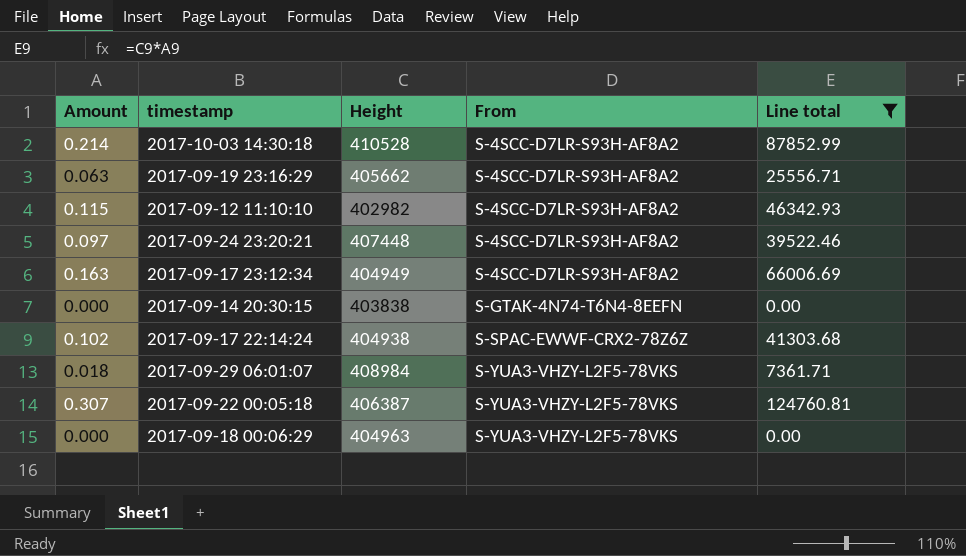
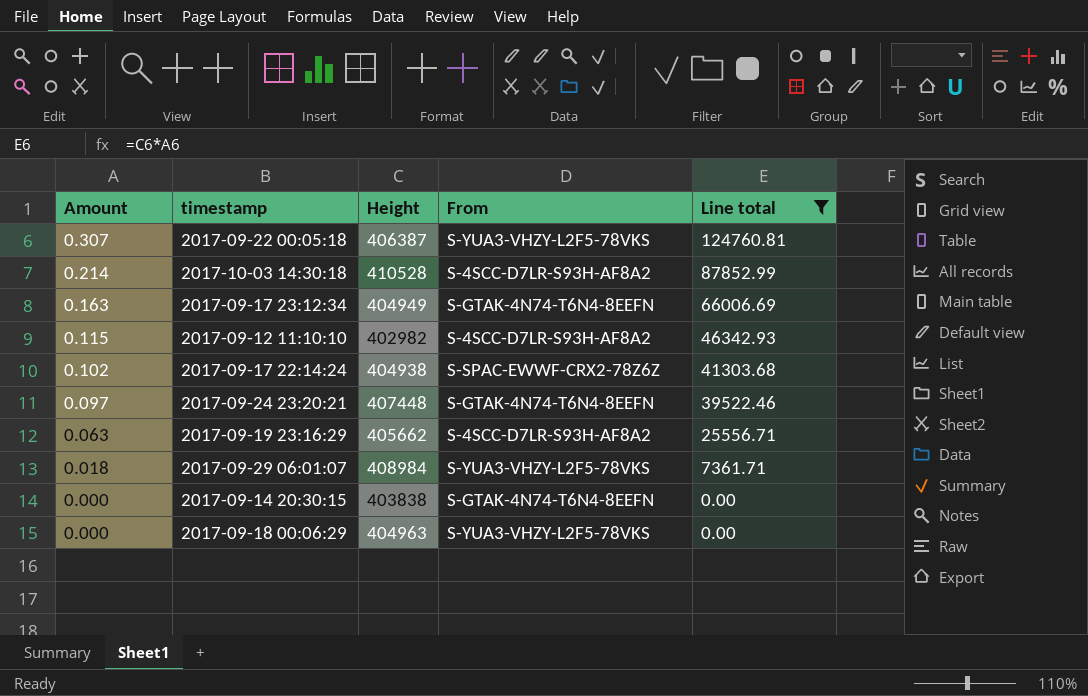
row order: From ascending -> Amount descending
2017-09-17 23:12:34 | From: S-4SCC-D7LR-S93H-AF8A2 -> S-GTAK-4N74-T6N4-8EEFN
2017-09-24 23:20:21 | From: S-4SCC-D7LR-S93H-AF8A2 -> S-GTAK-4N74-T6N4-8EEFN

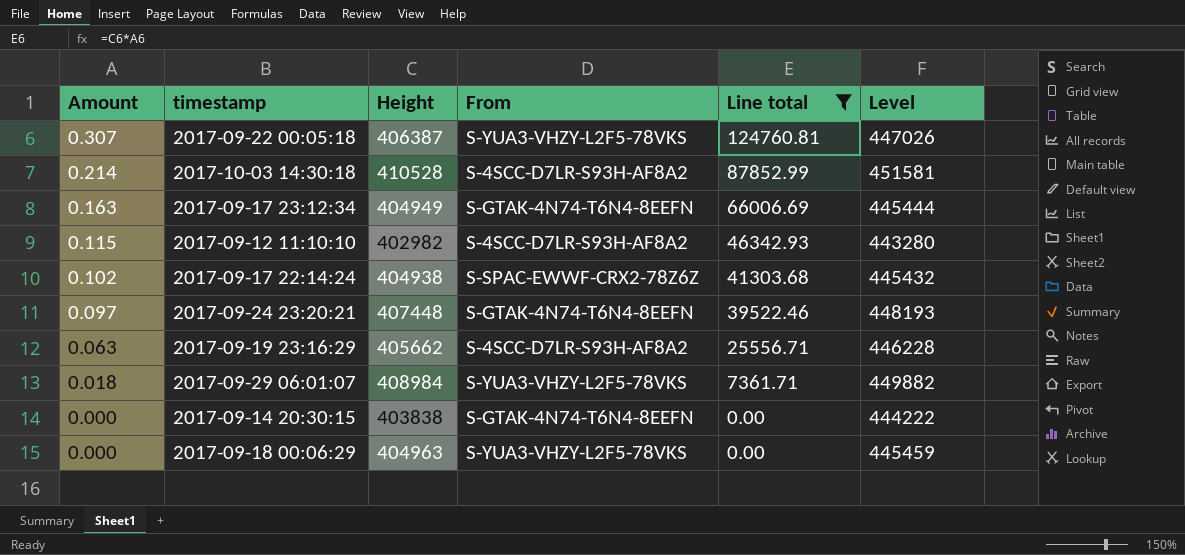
column Level | formula: none -> [Height] * 1.1

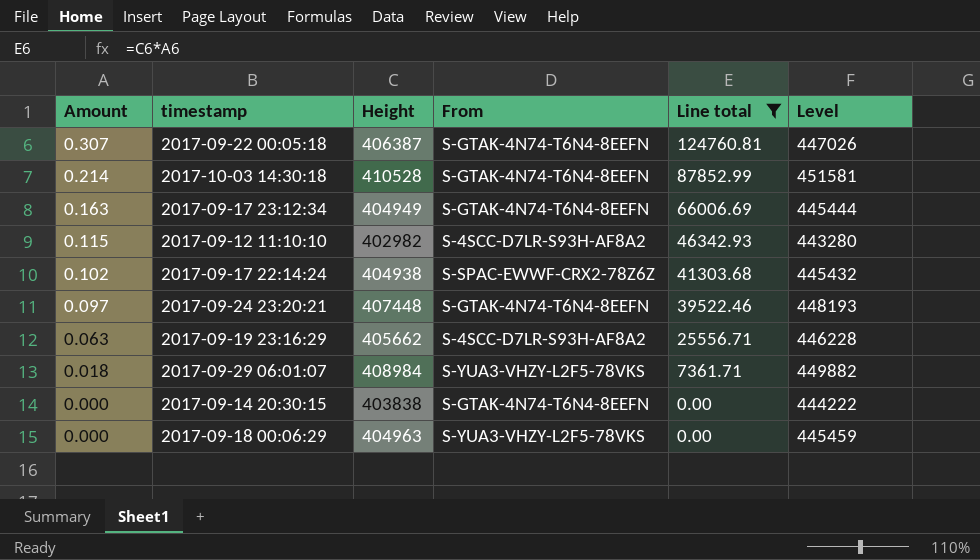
2017-09-22 00:05:18 | From: S-YUA3-VHZY-L2F5-78VKS -> S-GTAK-4N74-T6N4-8EEFN
2017-10-03 14:30:18 | From: S-4SCC-D7LR-S93H-AF8A2 -> S-GTAK-4N74-T6N4-8EEFN

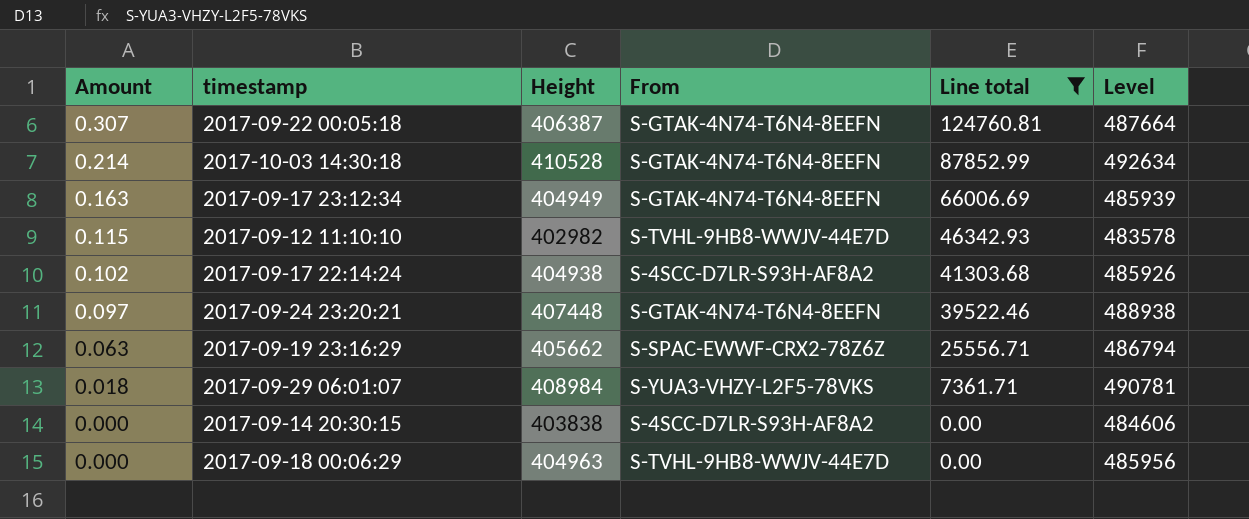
column Level | formula: [Height] * 1.1 -> [Height] * 1.2
2017-09-12 11:10:10 | From: S-4SCC-D7LR-S93H-AF8A2 -> S-TVHL-9HB8-WWJV-44E7D
2017-09-17 22:14:24 | From: S-SPAC-EWWF-CRX2-78Z6Z -> S-4SCC-D7LR-S93H-AF8A2
2017-09-19 23:16:29 | From: S-4SCC-D7LR-S93H-AF8A2 -> S-SPAC-EWWF-CRX2-78Z6Z
2017-09-14 20:30:15 | From: S-GTAK-4N74-T6N4-8EEFN -> S-4SCC-D7LR-S93H-AF8A2
2017-09-18 00:06:29 | From: S-YUA3-VHZY-L2F5-78VKS -> S-TVHL-9HB8-WWJV-44E7D

